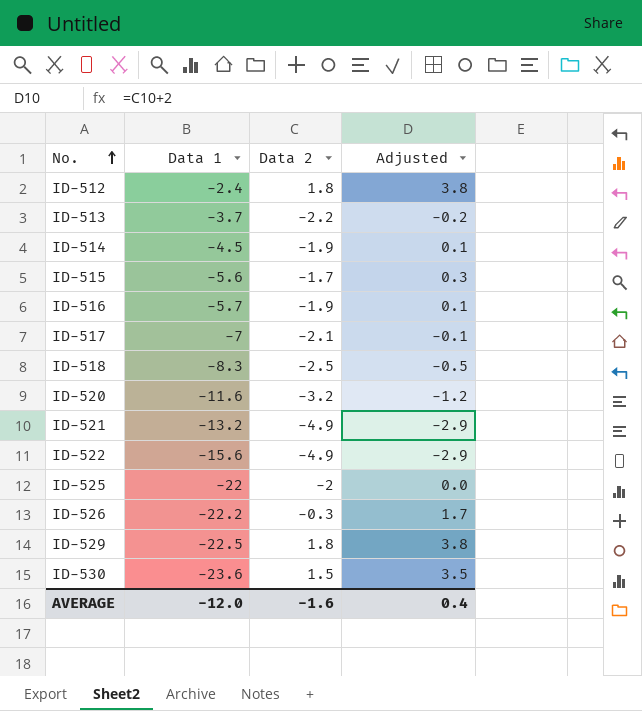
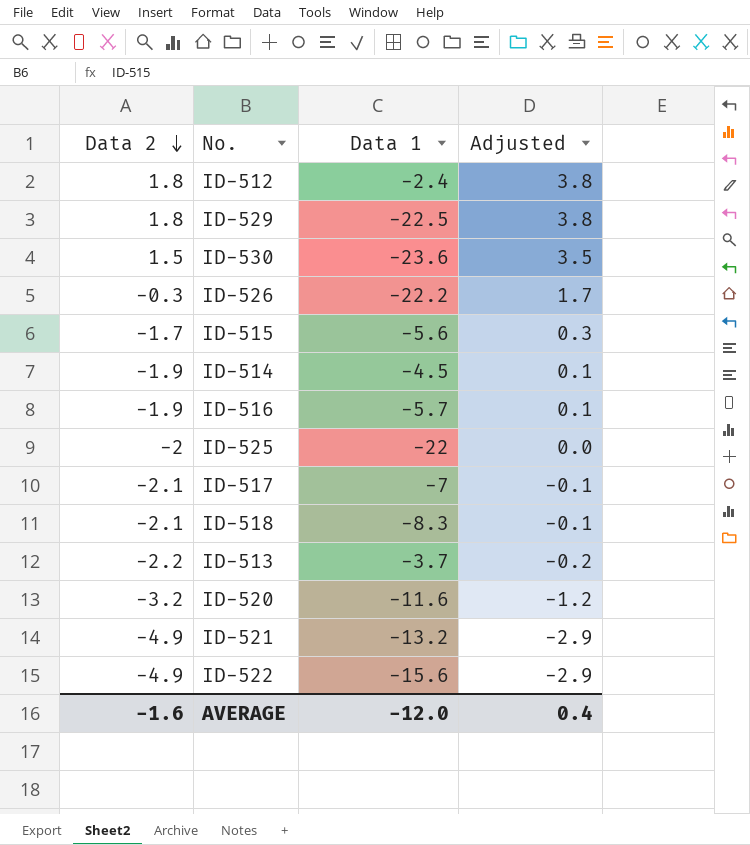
row order: No. ascending -> Data 2 descending
column Data 2 | position: 3 -> 1
ID-518 | Data 2: -2.5 -> -2.1
ID-518 | Adjusted: -0.5 -> -0.1

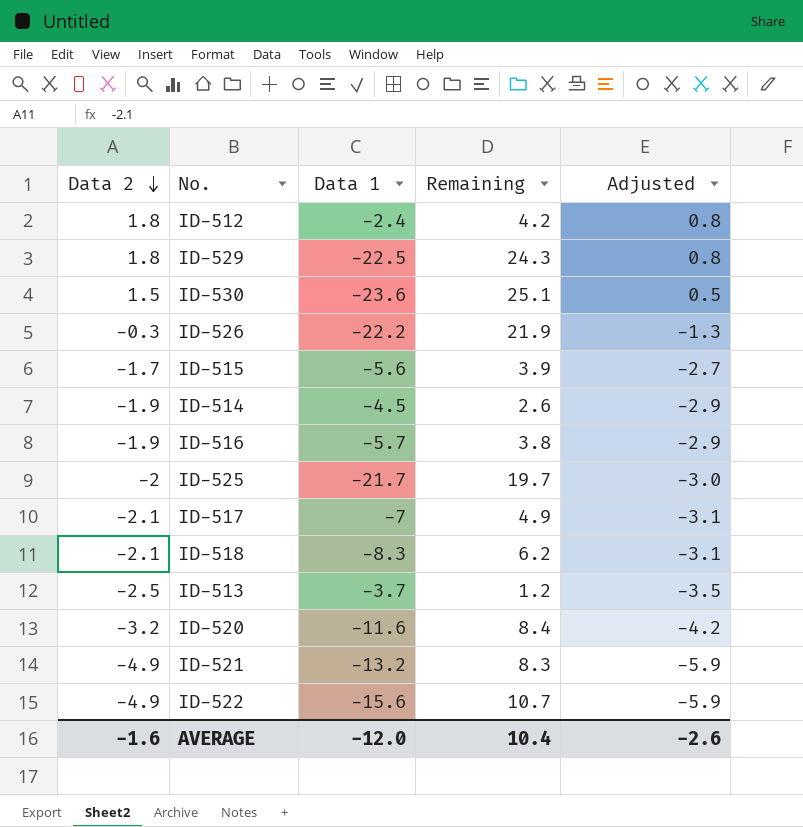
column Remaining | formula: none -> [Data 2] - [Data 1]
column Adjusted | formula: [Data 2] + 2 -> [Data 2] - 1
ID-525 | Data 1: -22 -> -21.7
ID-513 | Data 2: -2.2 -> -2.5
AVERAGE | Adjusted: 0.4 -> -2.6

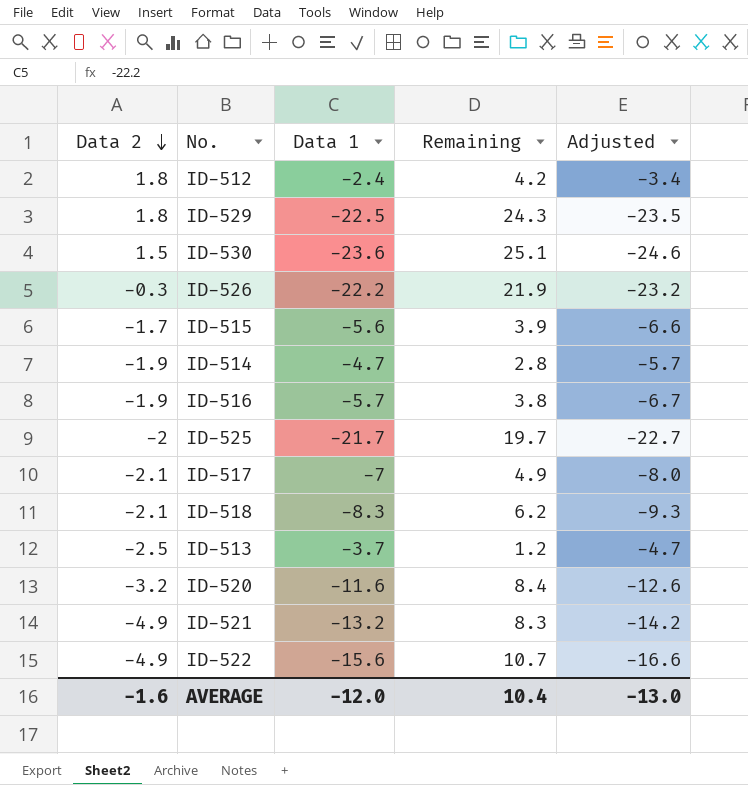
column Adjusted | formula: [Data 2] - 1 -> [Data 1] - 1
ID-514 | Data 1: -4.5 -> -4.7
ID-514 | Remaining: 2.6 -> 2.8
AVERAGE | Adjusted: -2.6 -> -13.0

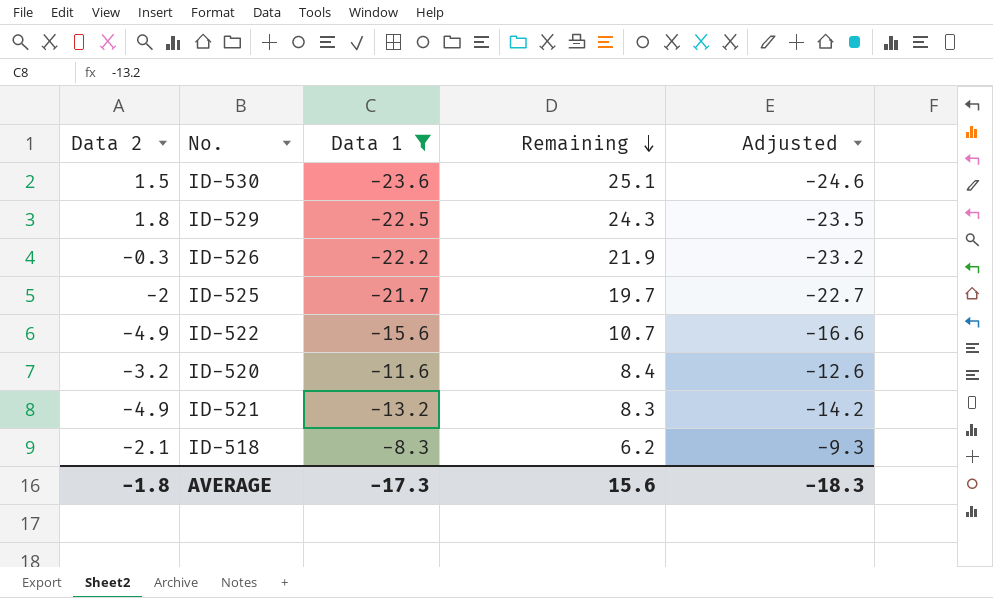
filter: none -> Data 1 <= -8.3
row order: Data 2 descending -> Remaining descending
AVERAGE | Data 2: -1.6 -> -1.8
AVERAGE | Data 1: -12.0 -> -17.3
AVERAGE | Remaining: 10.4 -> 15.6
AVERAGE | Adjusted: -13.0 -> -18.3

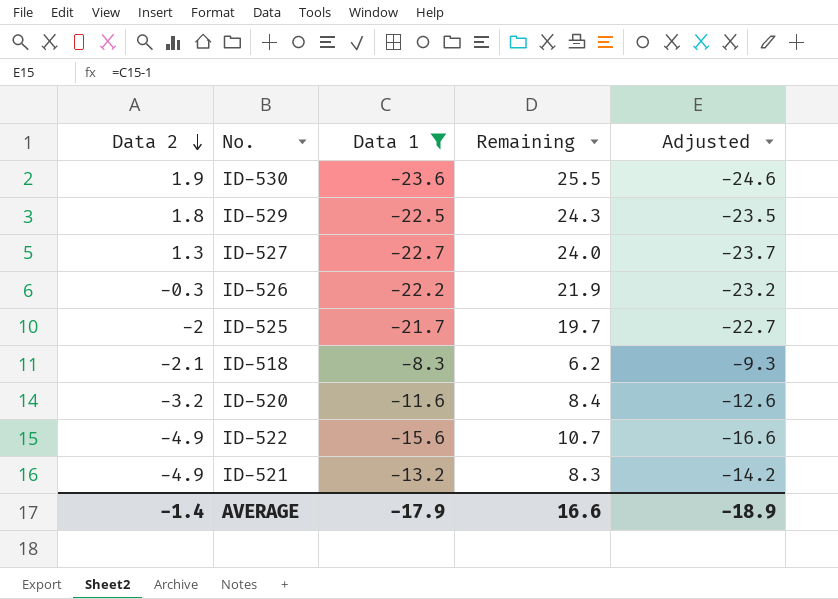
row order: Remaining descending -> Data 2 descending
ID-530 | Data 2: 1.5 -> 1.9
ID-530 | Remaining: 25.1 -> 25.5
row ID-527: none -> 1.3 | -22.7 | 24.0 | -23.7
AVERAGE | Data 2: -1.8 -> -1.4
AVERAGE | Data 1: -17.3 -> -17.9
AVERAGE | Remaining: 15.6 -> 16.6
AVERAGE | Adjusted: -18.3 -> -18.9

